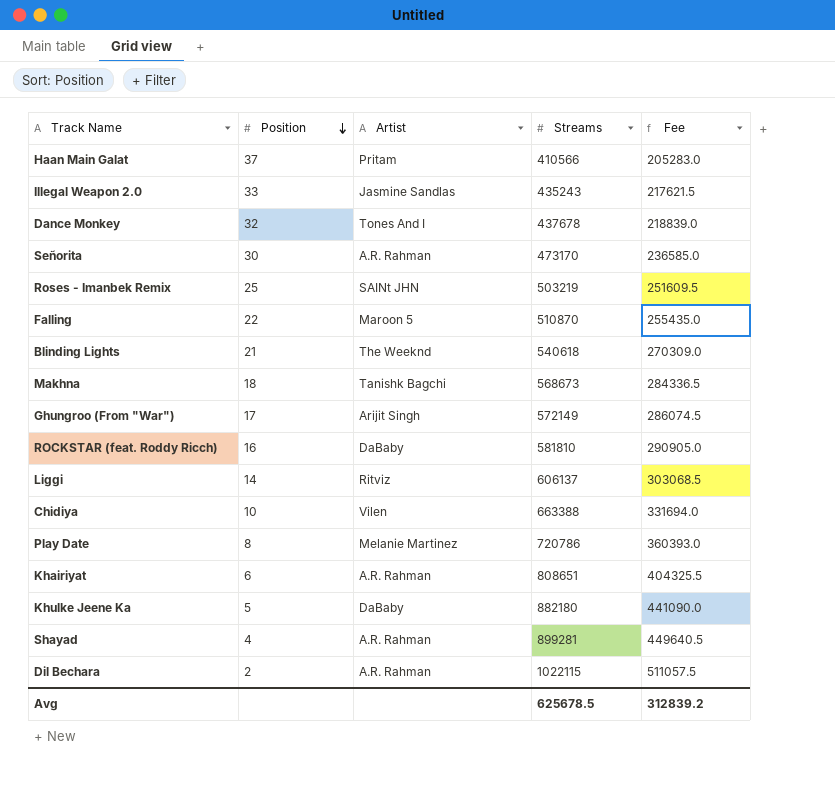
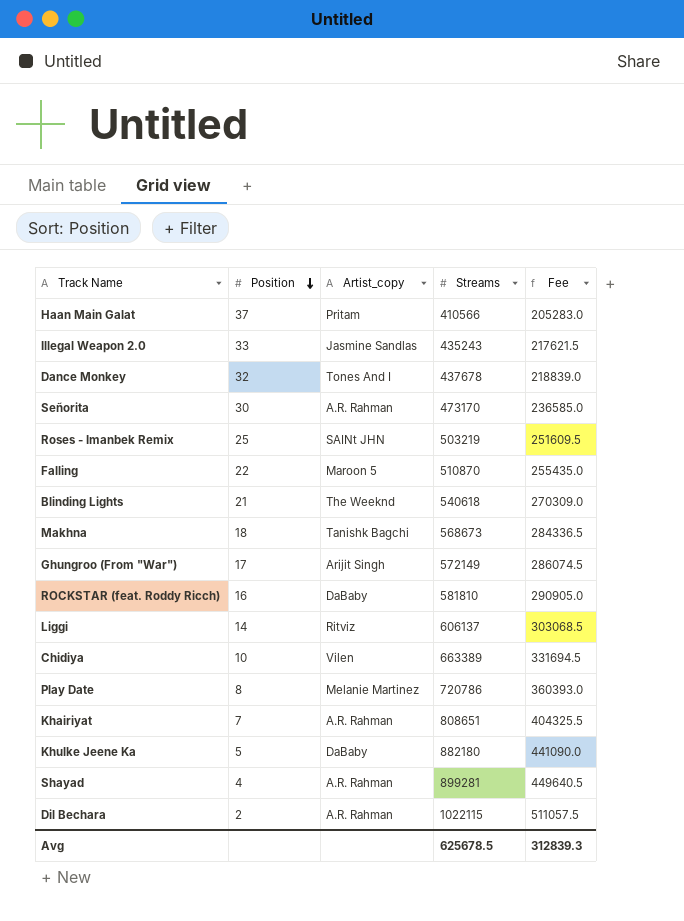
column name: Artist -> Artist_copy
Chidiya | Streams: 663388 -> 663389
Chidiya | Fee: 331694.0 -> 331694.5
Khairiyat | Position: 6 -> 7
Avg | Fee: 312839.2 -> 312839.3

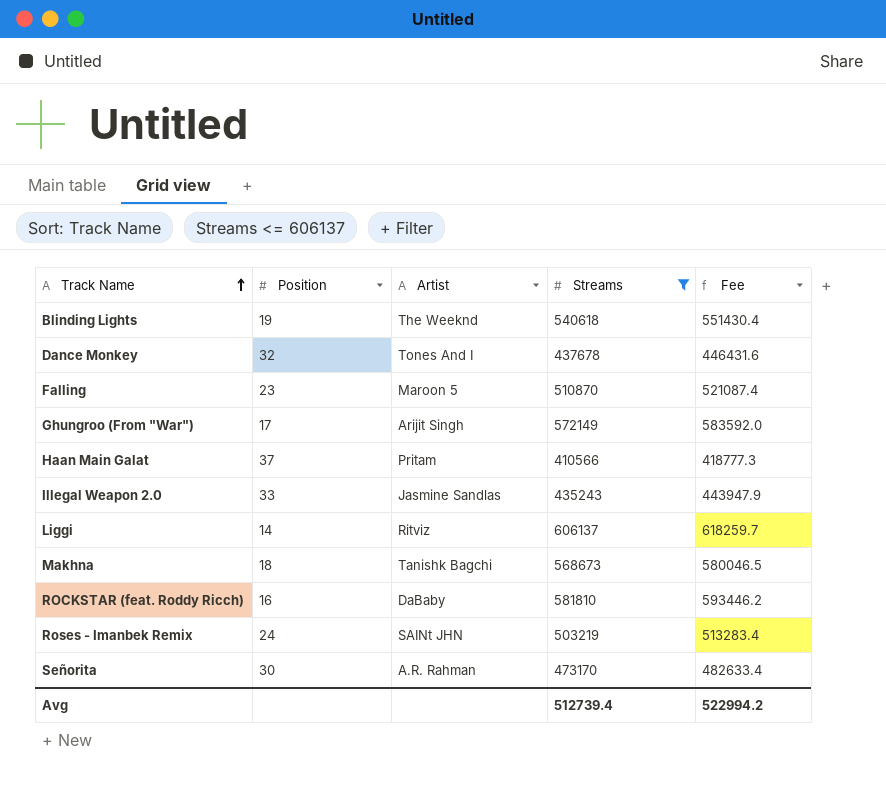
filter: none -> Streams <= 606137
row order: Position descending -> Track Name ascending
column name: Artist_copy -> Artist
column Fee | formula: [Streams] * 0.5 -> [Streams] * 1.02
Blinding Lights | Position: 21 -> 19
Falling | Position: 22 -> 23
Roses - Imanbek Remix | Position: 25 -> 24
Avg | Streams: 625678.5 -> 512739.4
Avg | Fee: 312839.3 -> 522994.2

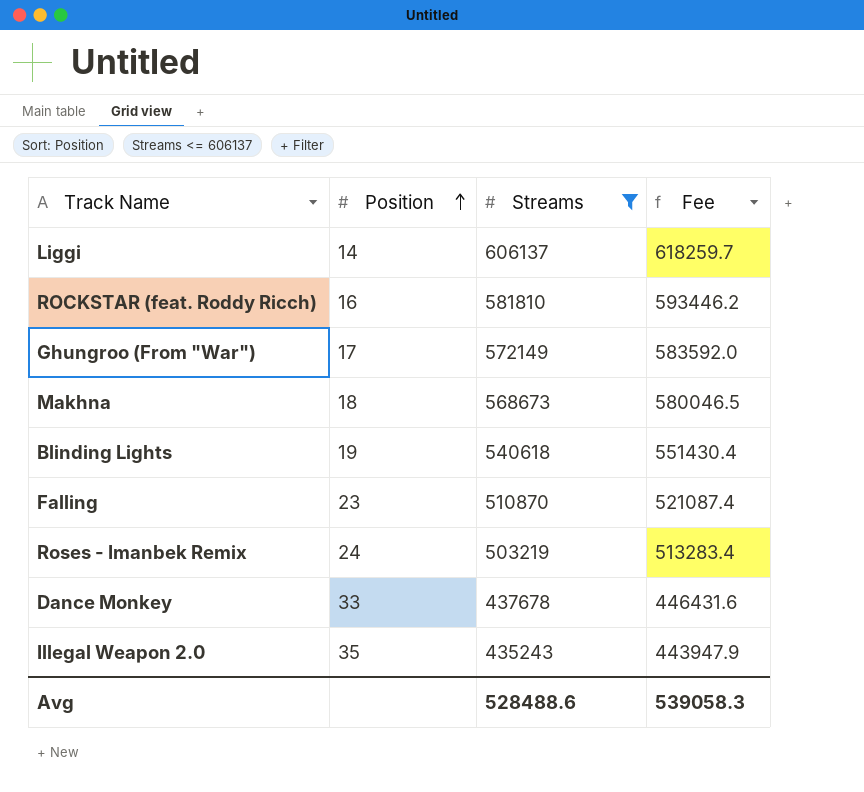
row order: Track Name ascending -> Position ascending
column Artist | position: 3 -> none
row Haan Main Galat: 37 | Pritam | 410566 | 418777.3 -> none
row Señorita: 30 | A.R. Rahman | 473170 | 482633.4 -> none
Dance Monkey | Position: 32 -> 33
Illegal Weapon 2.0 | Position: 33 -> 35
Avg | Streams: 512739.4 -> 528488.6
Avg | Fee: 522994.2 -> 539058.3

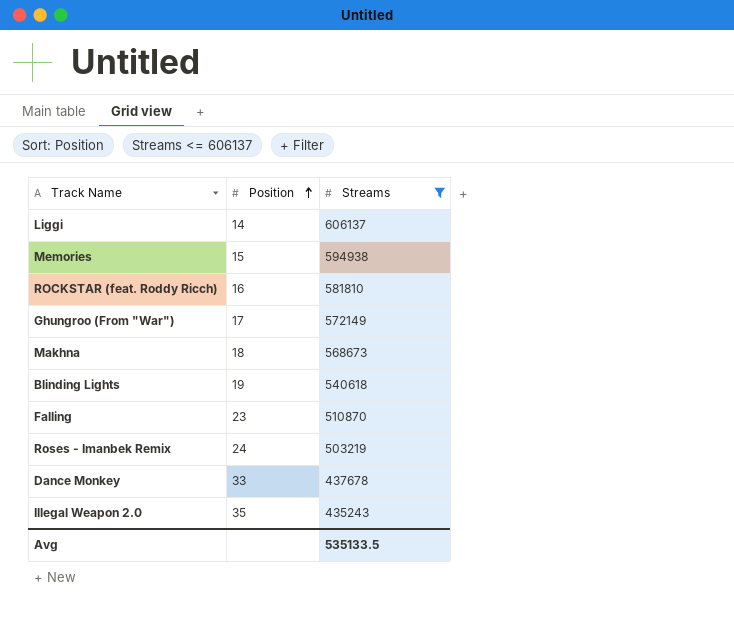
column Fee | formula: [Streams] * 1.02 -> none
row Memories: none -> 15 | 594938
Avg | Streams: 528488.6 -> 535133.5

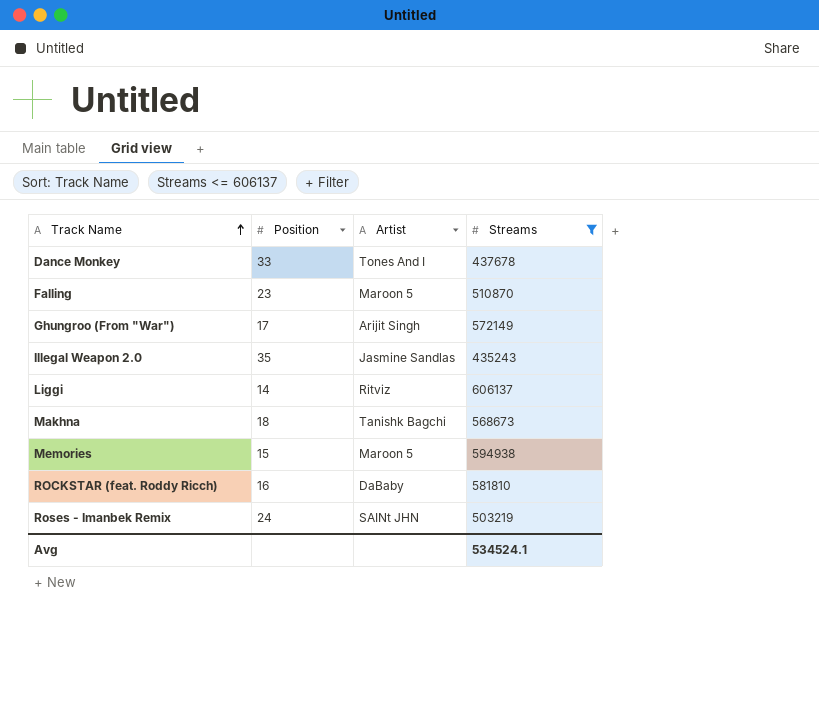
row order: Position ascending -> Track Name ascending
column Artist | position: none -> 3
row Blinding Lights: 19 | 540618 -> none
Avg | Streams: 535133.5 -> 534524.1

